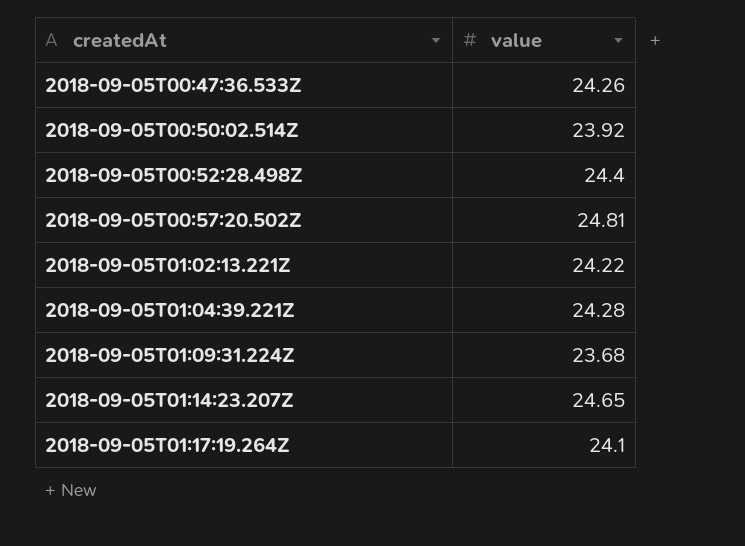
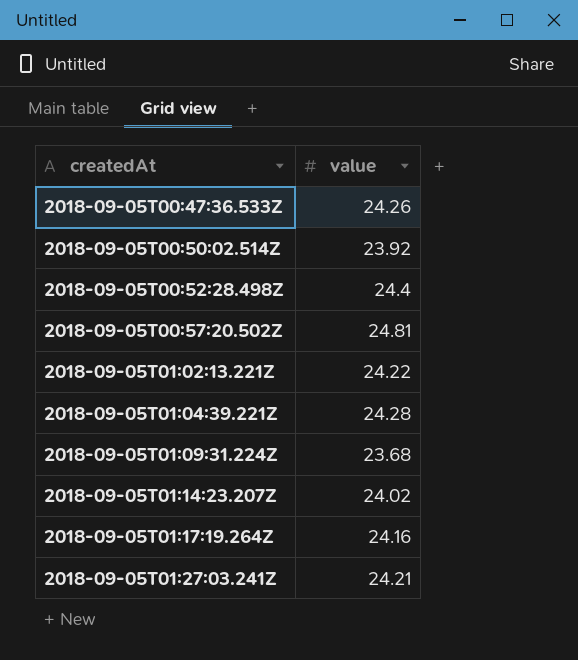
2018-09-05T01:14:23.207Z | value: 24.65 -> 24.02
2018-09-05T01:17:19.264Z | value: 24.1 -> 24.16
row 2018-09-05T01:27:03.241Z: none -> 24.21

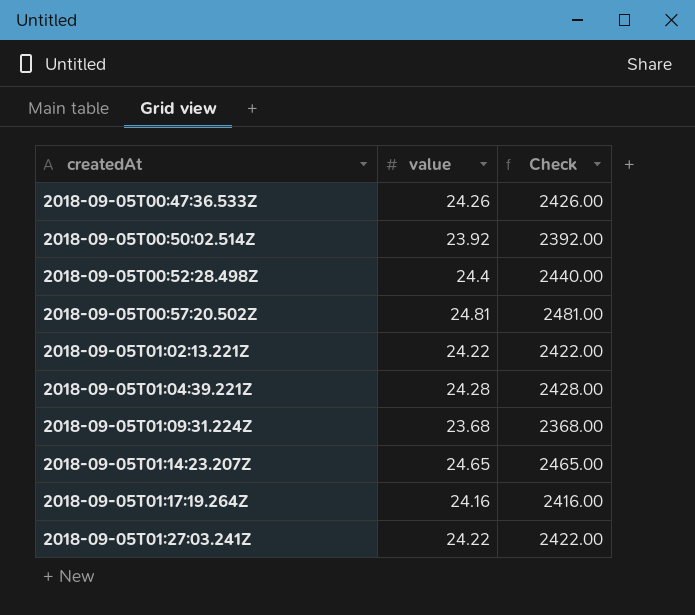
column Check | formula: none -> [value] * 100
2018-09-05T01:14:23.207Z | value: 24.02 -> 24.65
2018-09-05T01:27:03.241Z | value: 24.21 -> 24.22

